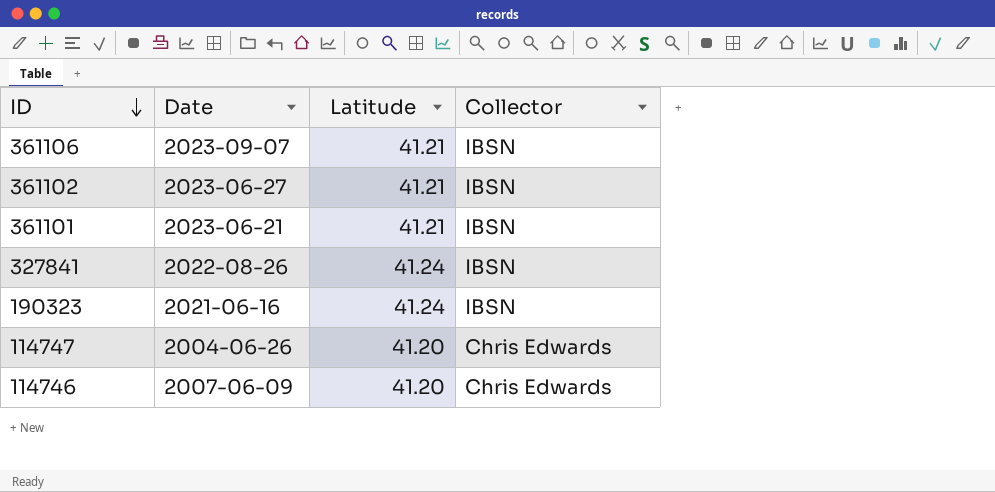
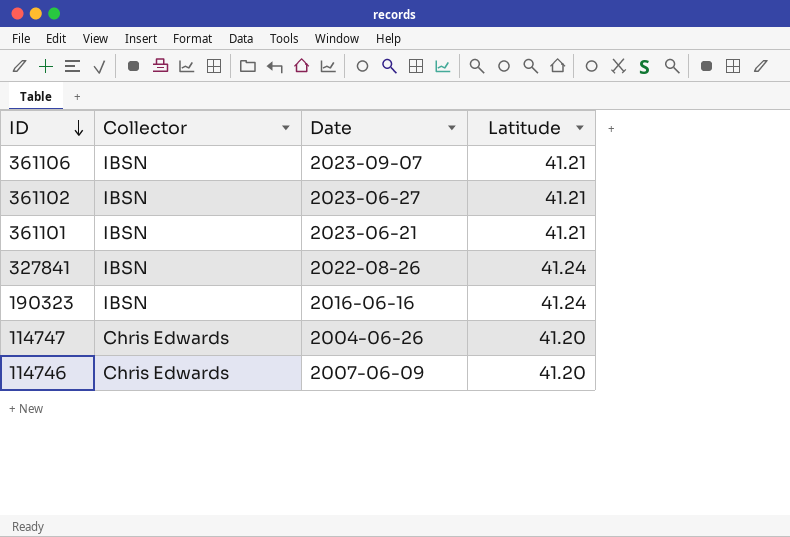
column Collector | position: 4 -> 2
190323 | Date: 2021-06-16 -> 2016-06-16

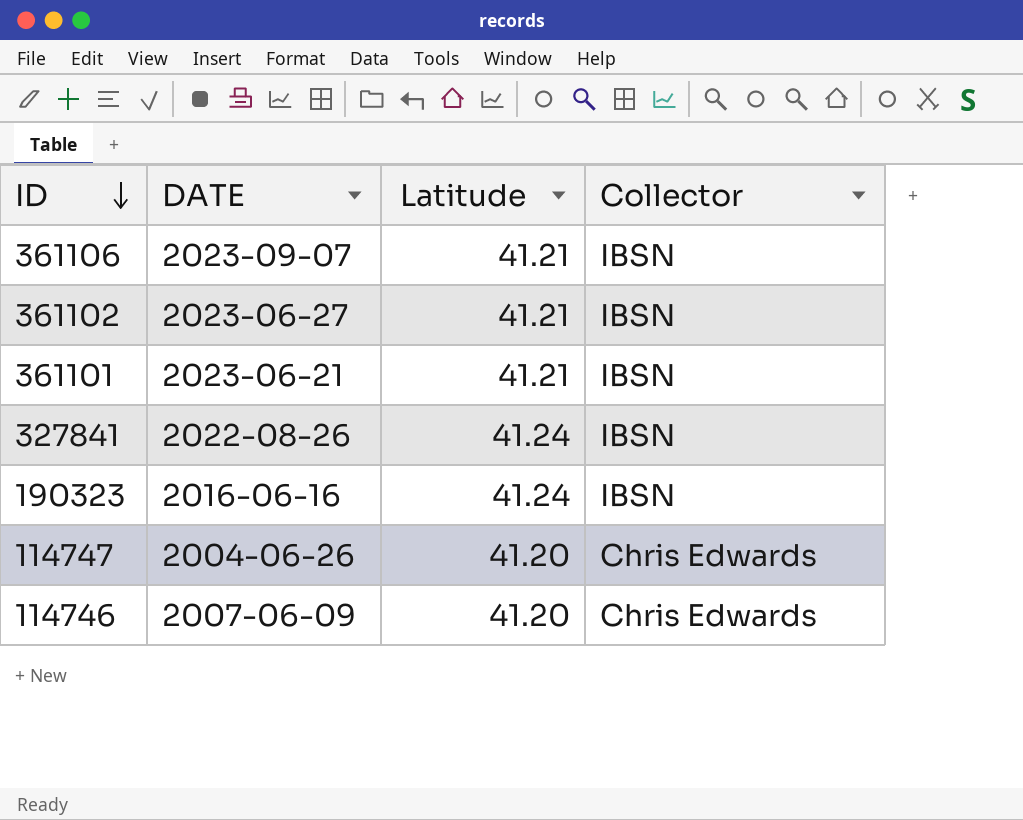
column name: Date -> DATE
column Collector | position: 2 -> 4

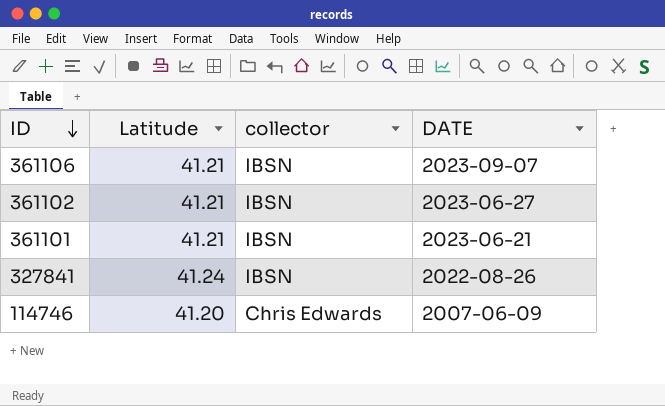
column name: Collector -> collector
column DATE | position: 2 -> 4
row 190323: 2016-06-16 | 41.24 | IBSN -> none
row 114747: 2004-06-26 | 41.20 | Chris Edwards -> none

